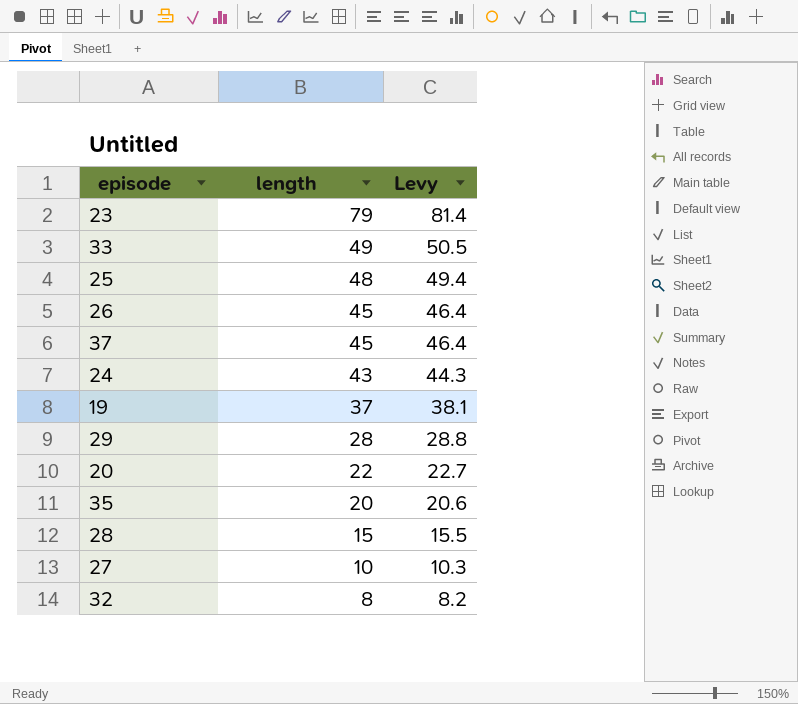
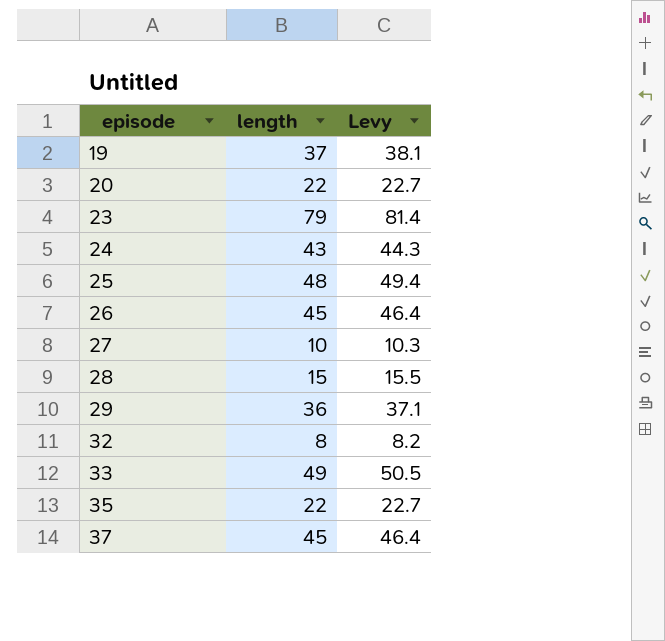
row order: length descending -> episode ascending
29 | length: 28 -> 36
29 | Levy: 28.8 -> 37.1
35 | length: 20 -> 22
35 | Levy: 20.6 -> 22.7

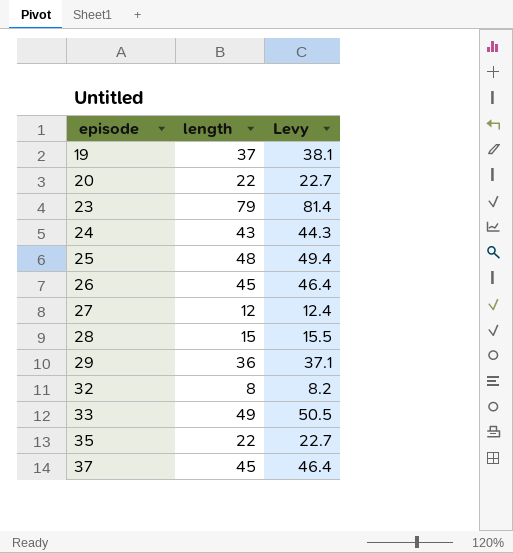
27 | length: 10 -> 12
27 | Levy: 10.3 -> 12.4

